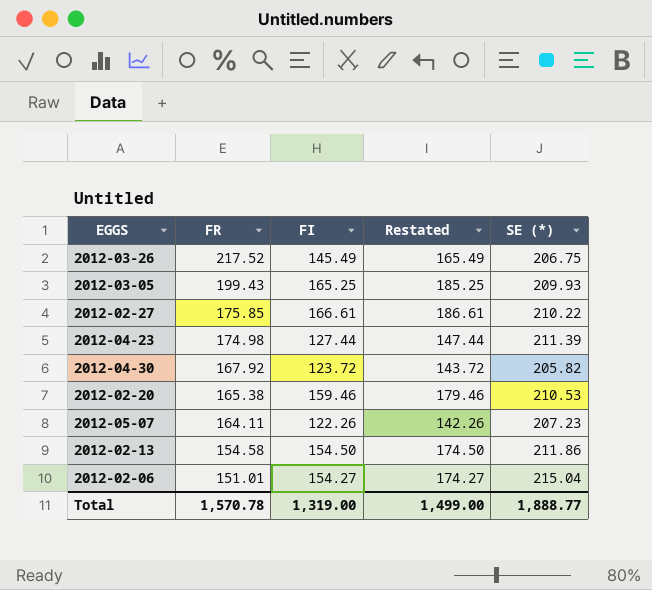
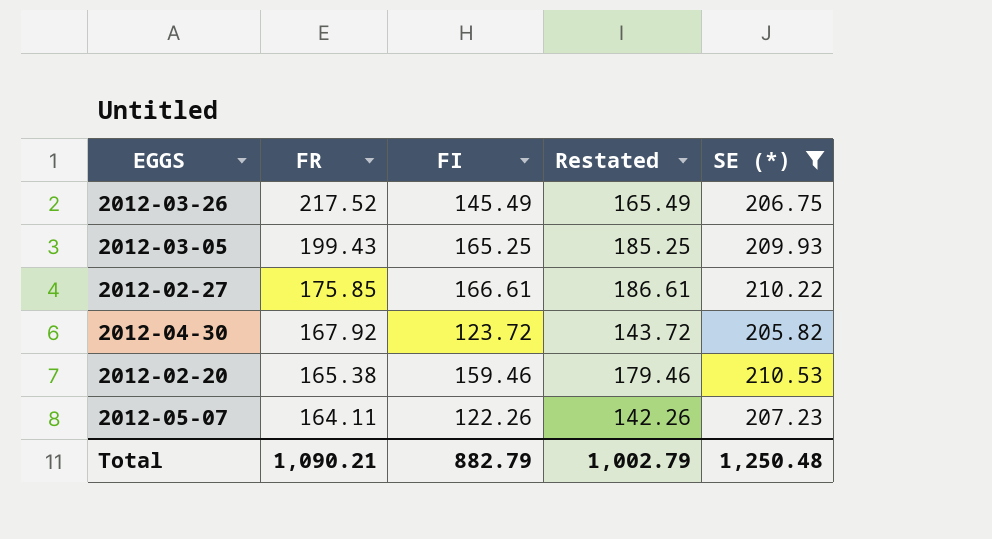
filter: none -> SE (*) <= 210.53
Total | FR: 1,570.78 -> 1,090.21
Total | FI: 1,319.00 -> 882.79
Total | Restated: 1,499.00 -> 1,002.79
Total | SE (*): 1,888.77 -> 1,250.48

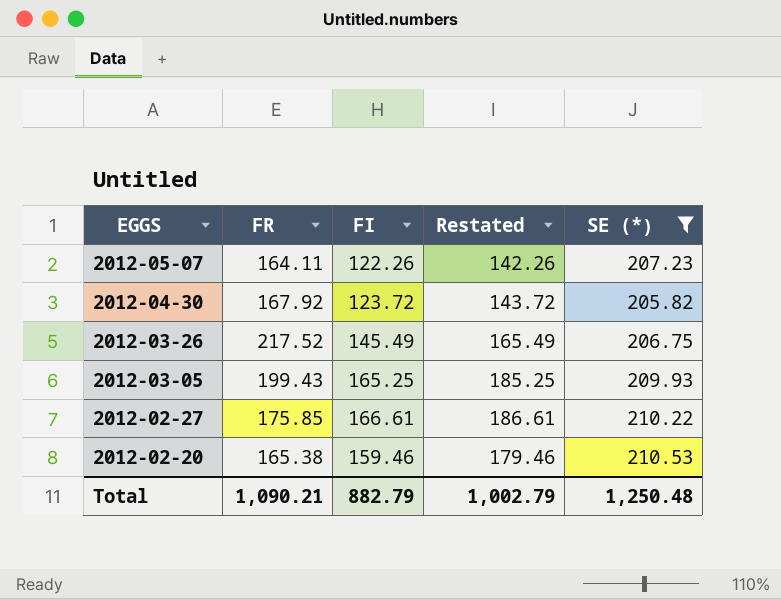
row order: FR descending -> EGGS descending

